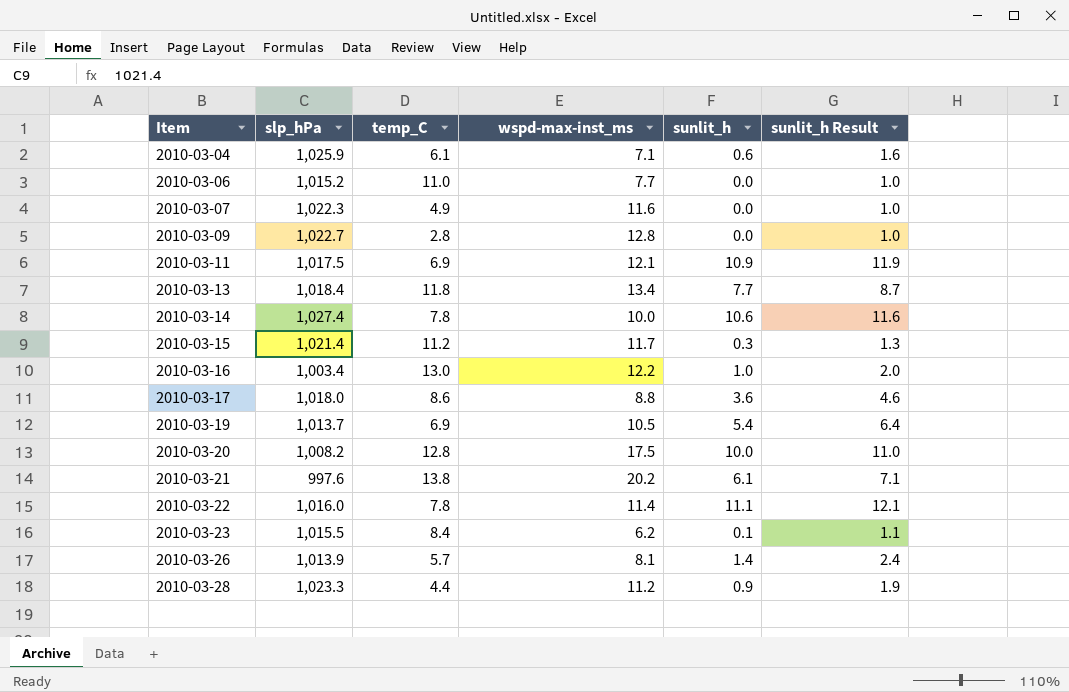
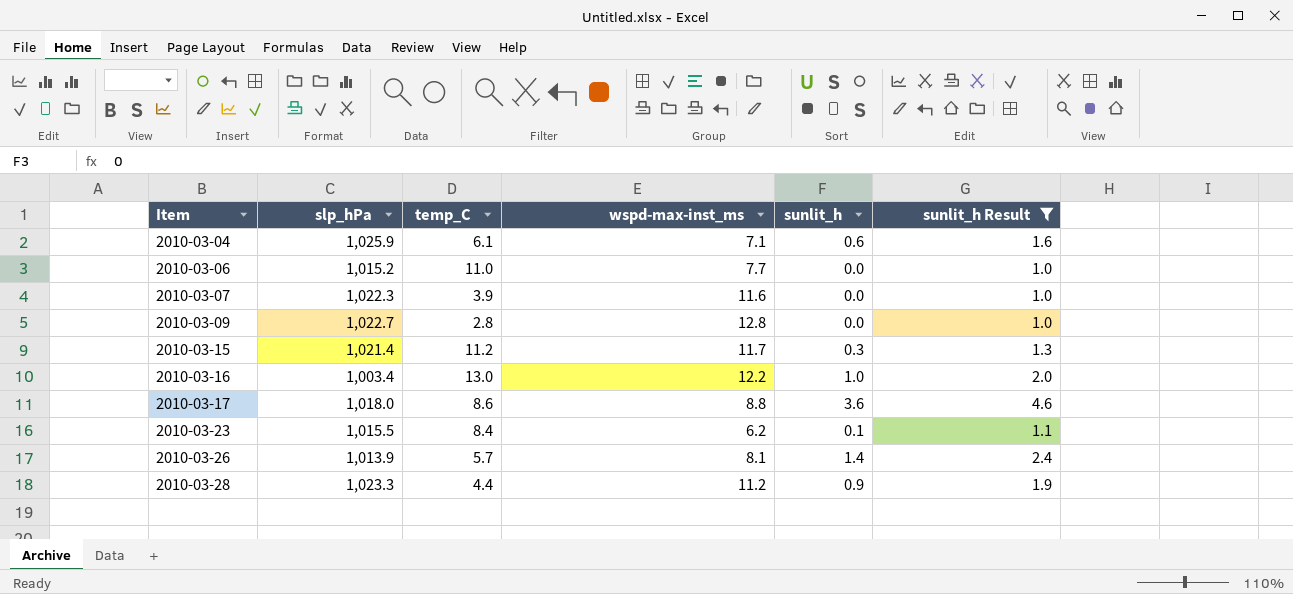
filter: none -> sunlit_h Result <= 4.6
2010-03-07 | temp_C: 4.9 -> 3.9

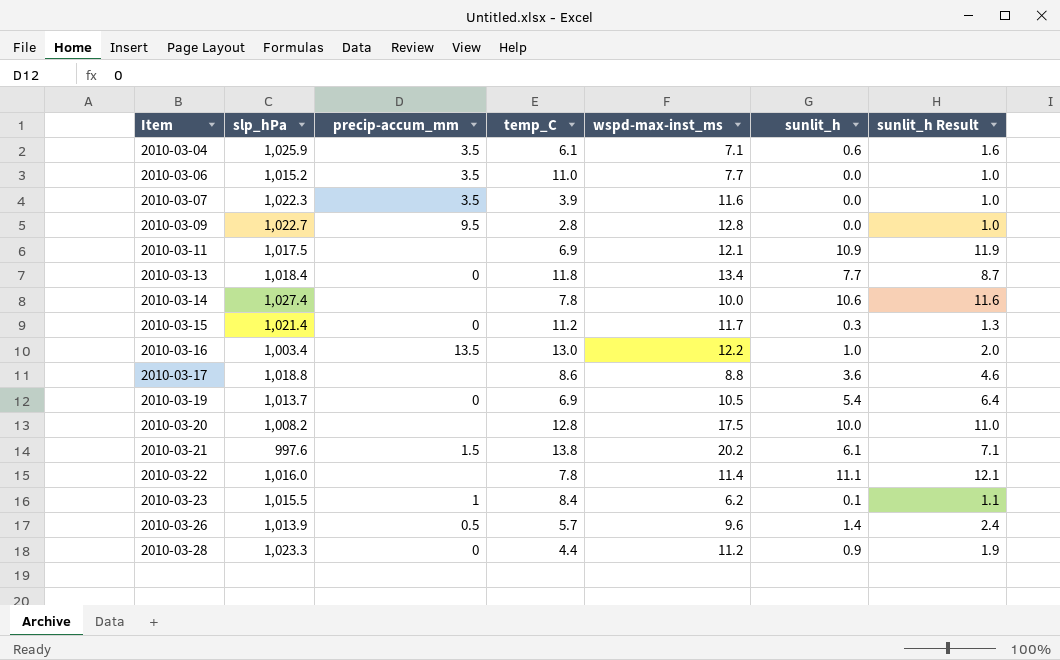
filter: sunlit_h Result <= 4.6 -> none
column precip-accum_mm | position: none -> 3
2010-03-17 | slp_hPa: 1,018.0 -> 1,018.8
2010-03-26 | wspd-max-inst_ms: 8.1 -> 9.6

